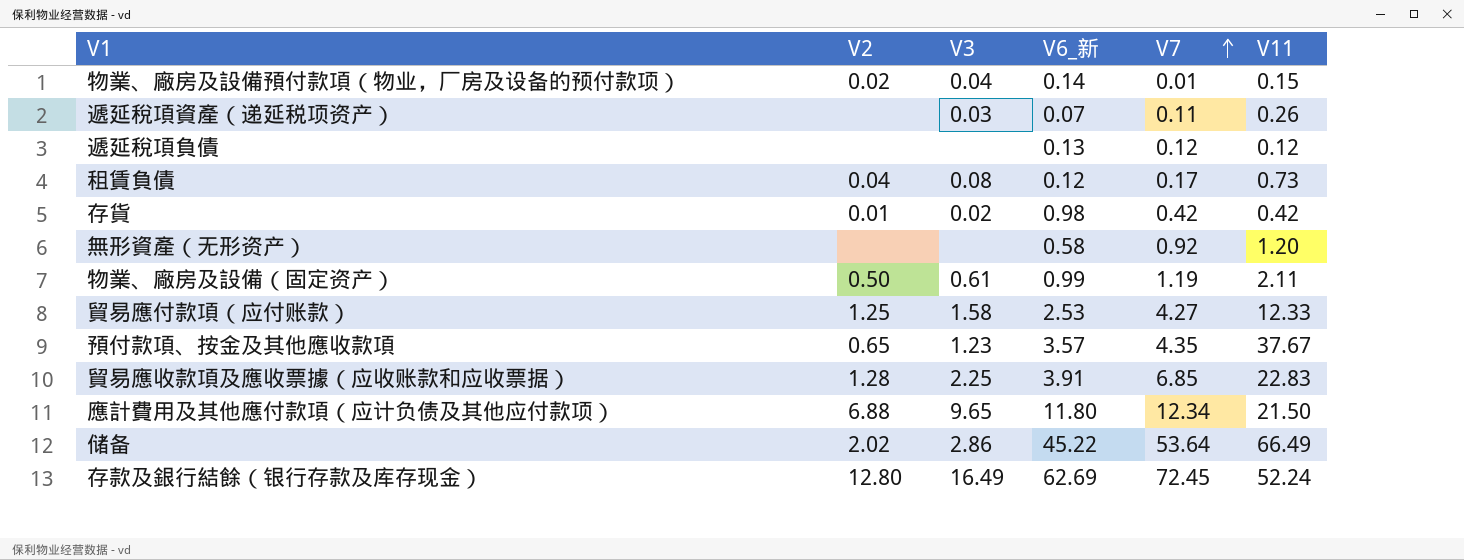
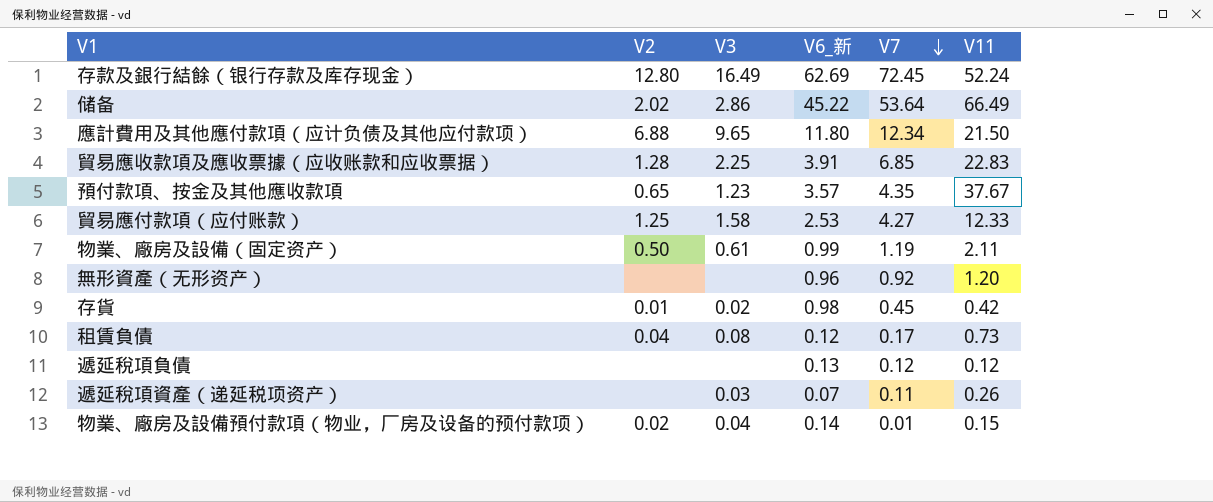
row order: V7 ascending -> V7 descending
無形資產（无形资产） | V6_新: 0.58 -> 0.96
存貨 | V7: 0.42 -> 0.45

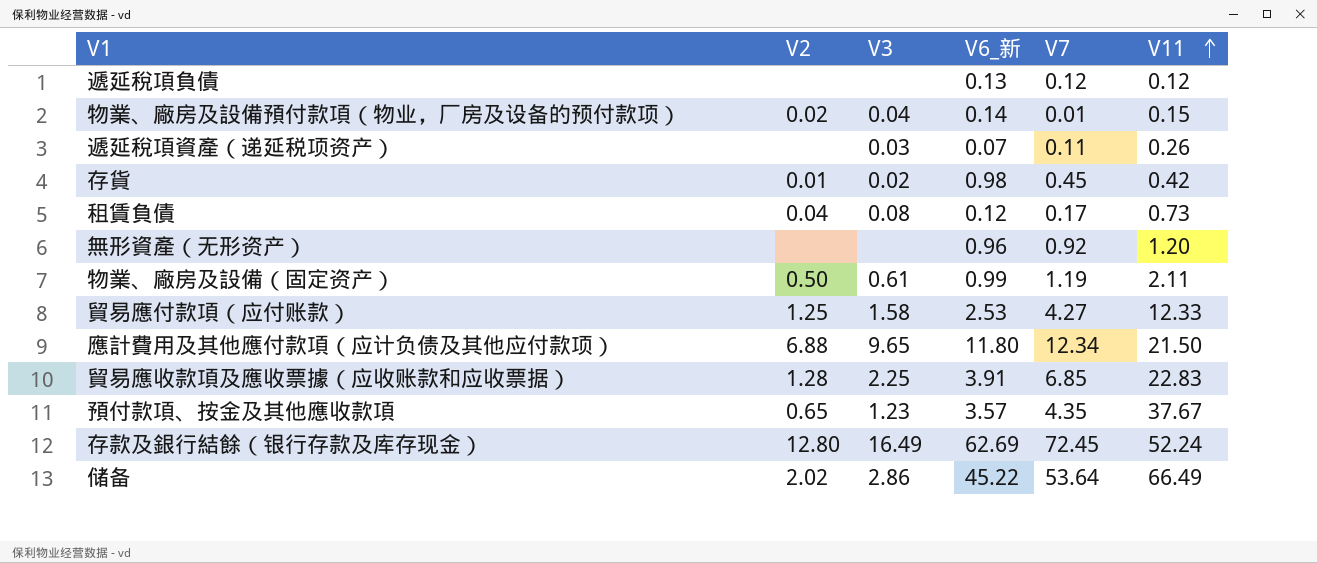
row order: V7 descending -> V11 ascending

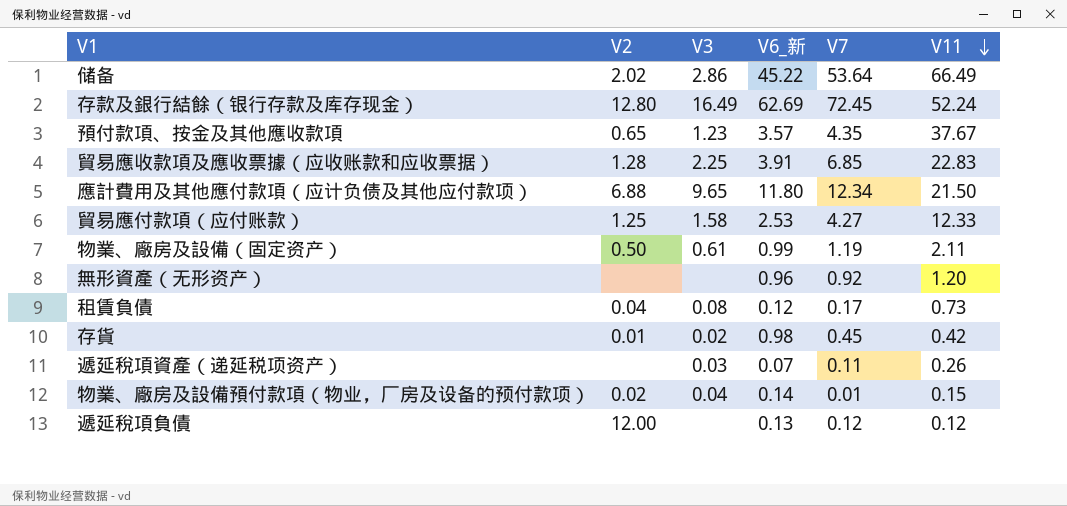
row order: V11 ascending -> V11 descending
遞延稅項負債 | V2: none -> 12.00

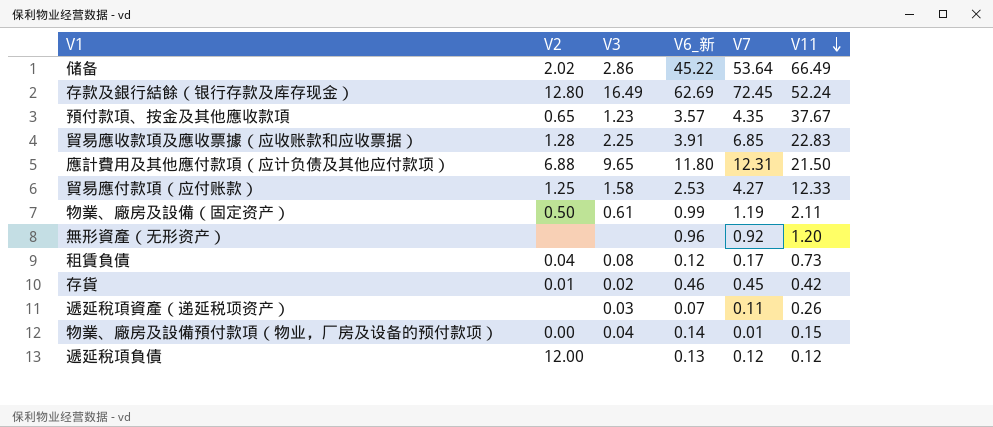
應計費用及其他應付款項（应计负债及其他应付款项） | V7: 12.34 -> 12.31
存貨 | V6_新: 0.98 -> 0.46
物業、廠房及設備預付款項（物业，厂房及设备的预付款项） | V2: 0.02 -> 0.00

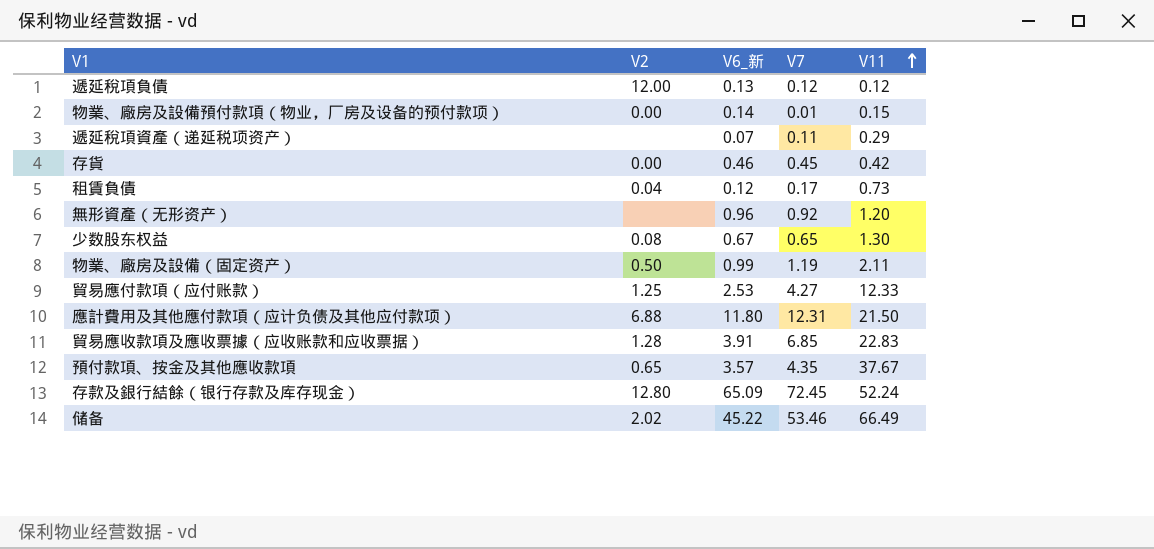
row order: V11 descending -> V11 ascending
column V3 | position: 3 -> none
遞延稅項資產（递延税项资产） | V11: 0.26 -> 0.29
存貨 | V2: 0.01 -> 0.00
row 少数股东权益: none -> 0.08 | 0.67 | 0.65 | 1.30
存款及銀行結餘（银行存款及库存现金） | V6_新: 62.69 -> 65.09
储备 | V7: 53.64 -> 53.46

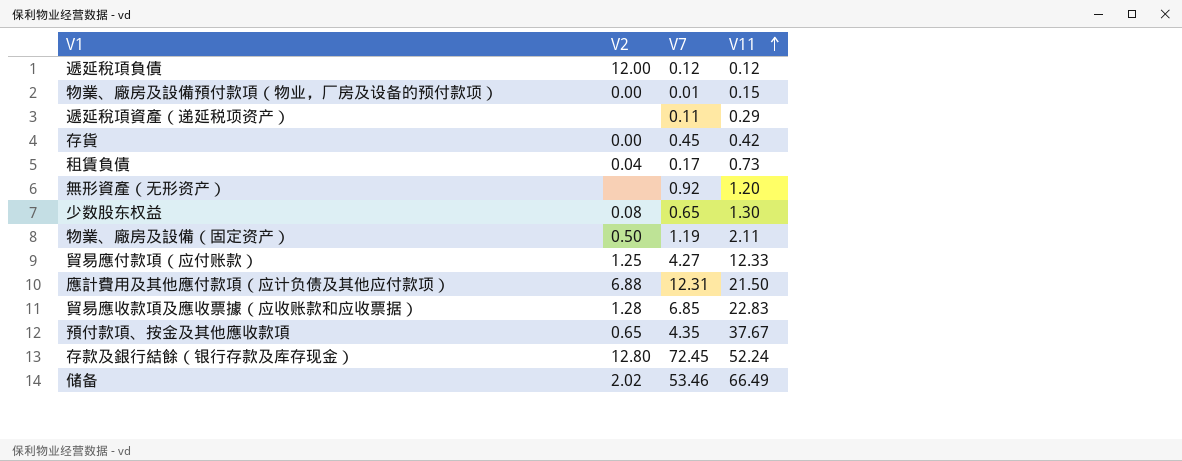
column V6_新 | position: 3 -> none

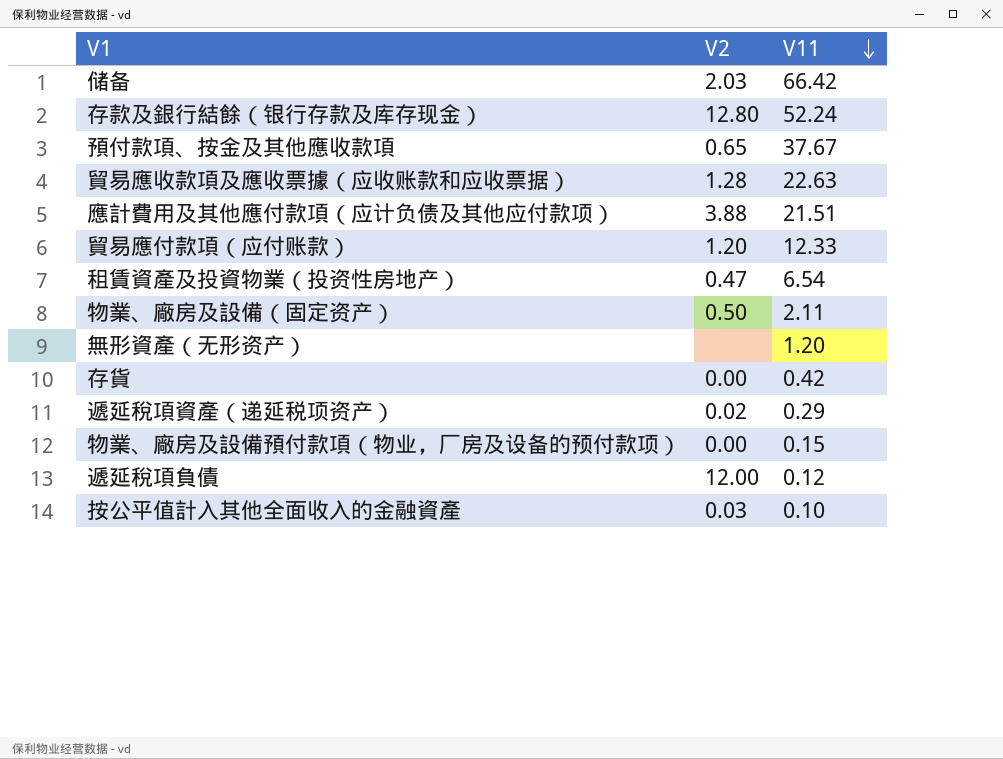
row order: V11 ascending -> V11 descending
column V7 | position: 3 -> none
row 租賃負債: 0.04 | 0.17 | 0.73 -> none
row 少数股东权益: 0.08 | 0.65 | 1.30 -> none
储备 | V2: 2.02 -> 2.03
储备 | V11: 66.49 -> 66.42
貿易應收款項及應收票據（应收账款和应收票据） | V11: 22.83 -> 22.63
應計費用及其他應付款項（应计负债及其他应付款项） | V2: 6.88 -> 3.88
應計費用及其他應付款項（应计负债及其他应付款项） | V11: 21.50 -> 21.51
貿易應付款項（应付账款） | V2: 1.25 -> 1.20
row 租賃資產及投資物業（投资性房地产）: none -> 0.47 | 6.54
遞延稅項資產（递延税项资产） | V2: none -> 0.02
row 按公平值計入其他全面收入的金融資產: none -> 0.03 | 0.10

